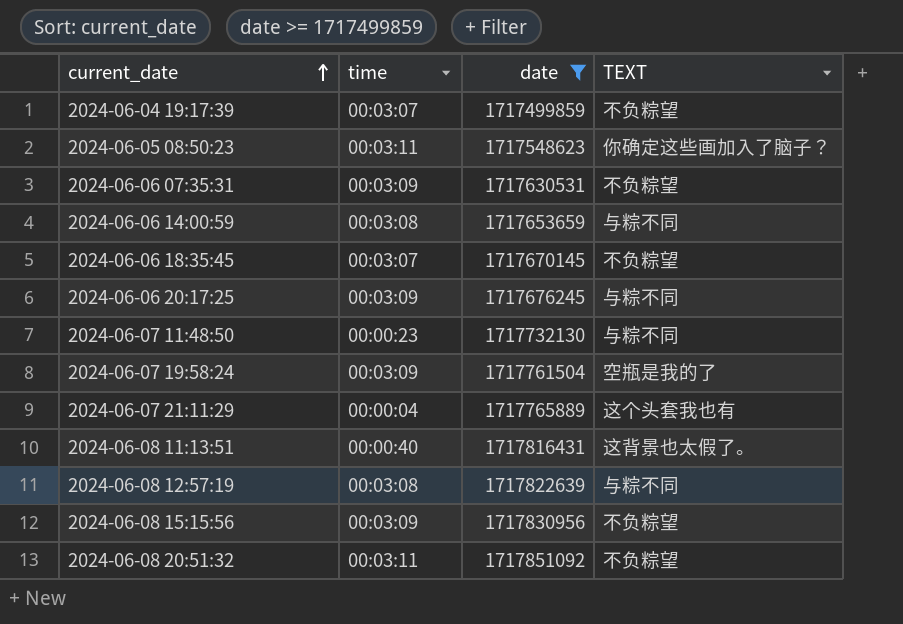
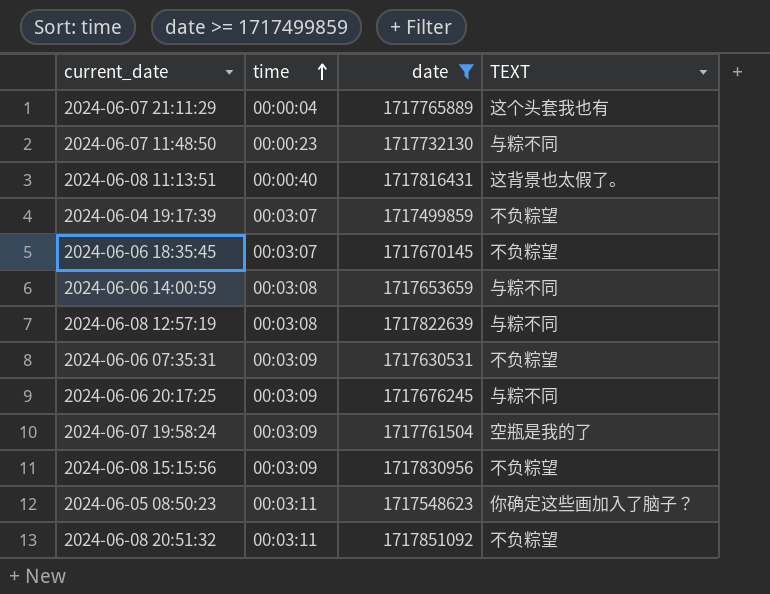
row order: current_date ascending -> time ascending

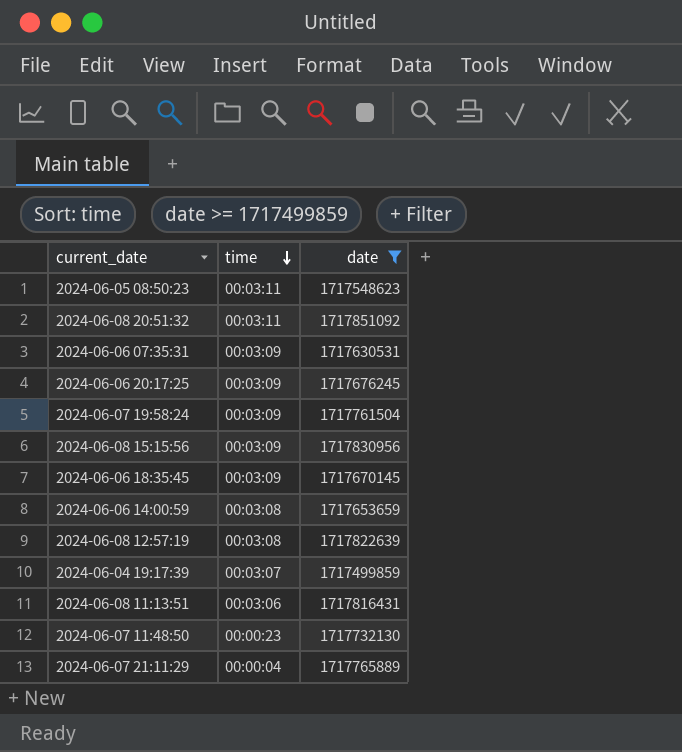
row order: time ascending -> time descending
column TEXT | position: 4 -> none
2024-06-06 18:35:45 | time: 00:03:07 -> 00:03:09
2024-06-08 11:13:51 | time: 00:00:40 -> 00:03:06

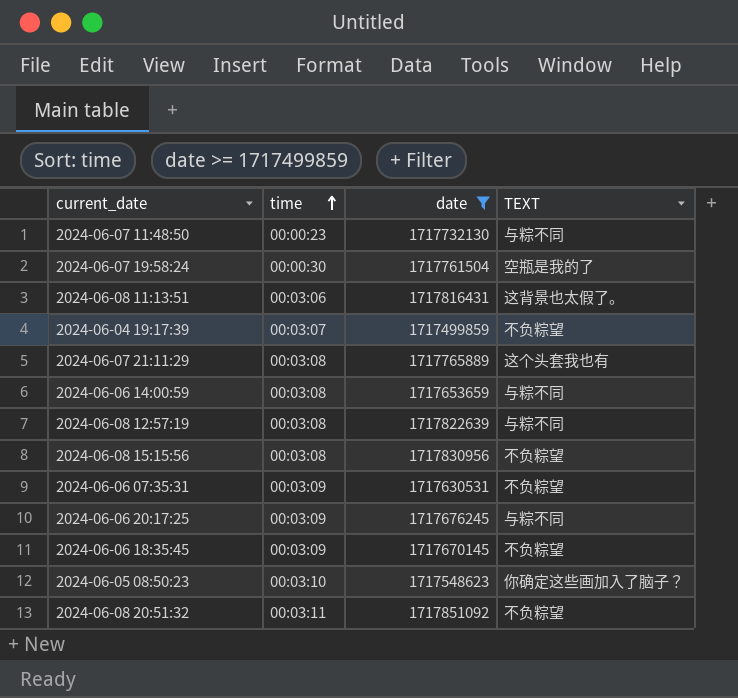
row order: time descending -> time ascending
column TEXT | position: none -> 4
2024-06-07 19:58:24 | time: 00:03:09 -> 00:00:30
2024-06-07 21:11:29 | time: 00:00:04 -> 00:03:08
2024-06-08 15:15:56 | time: 00:03:09 -> 00:03:08
2024-06-05 08:50:23 | time: 00:03:11 -> 00:03:10

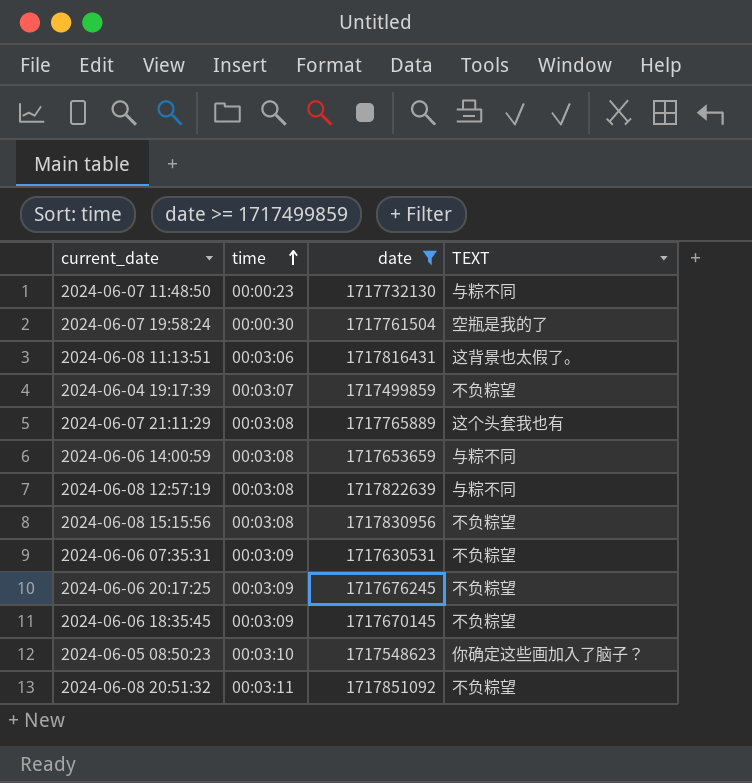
2024-06-06 20:17:25 | TEXT: 与粽不同 -> 不负粽望

